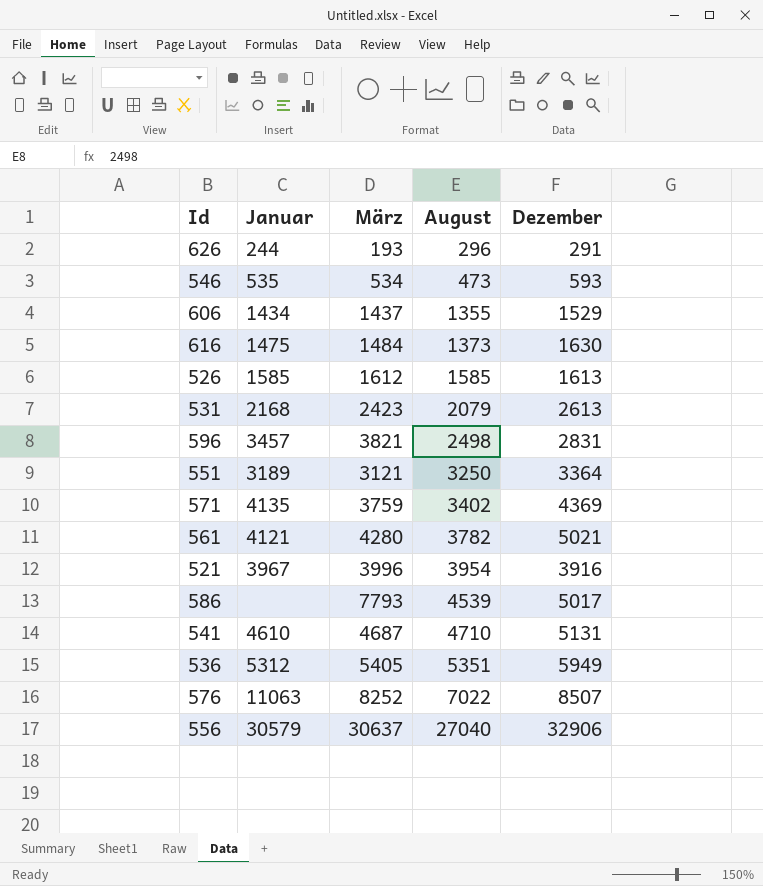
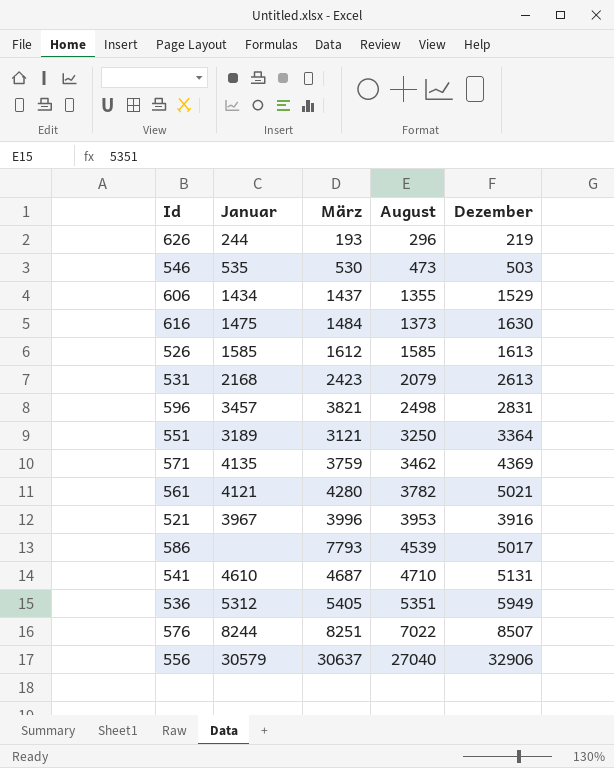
626 | Dezember: 291 -> 219
546 | März: 534 -> 530
546 | Dezember: 593 -> 503
571 | August: 3402 -> 3462
521 | August: 3954 -> 3953
576 | Januar: 11063 -> 8244
576 | März: 8252 -> 8251

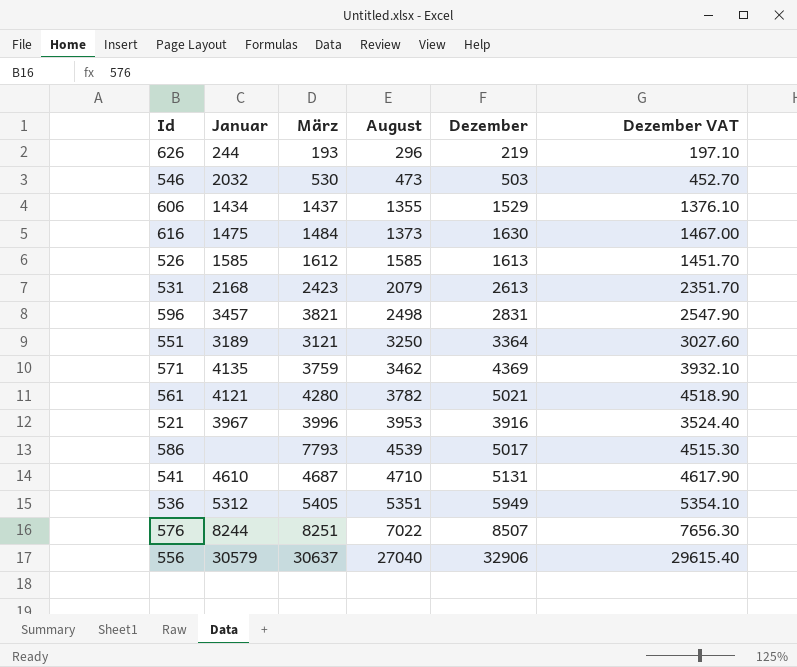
column Dezember VAT | formula: none -> [Dezember] * 0.9
546 | Januar: 535 -> 2032

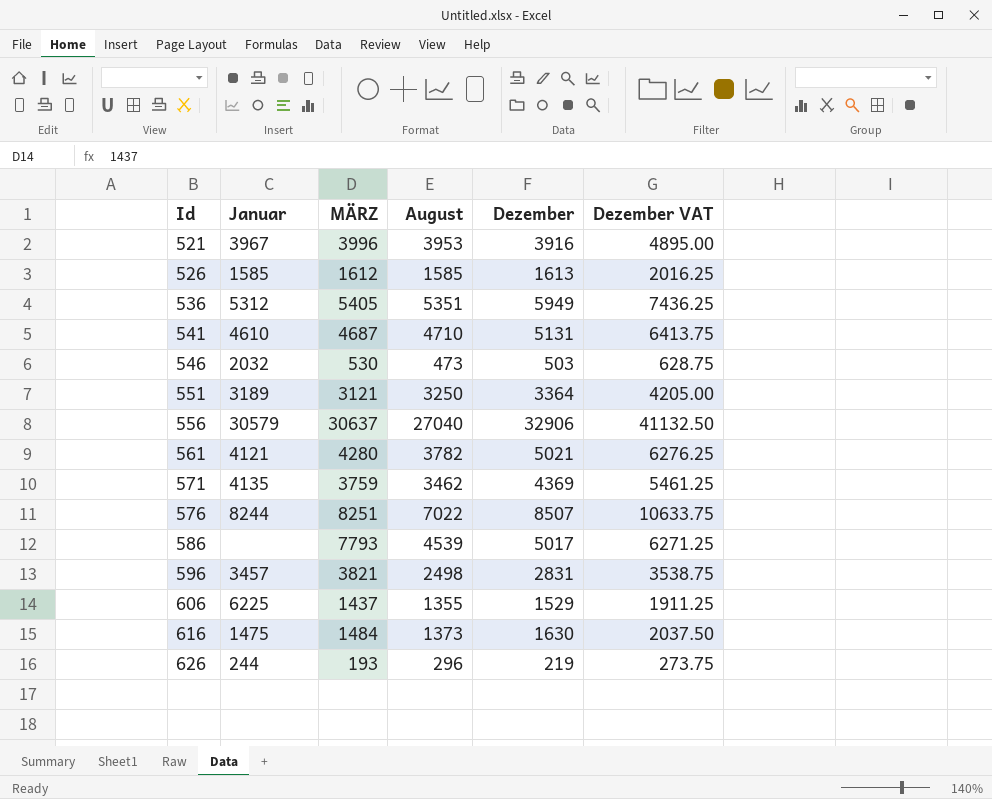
row order: August ascending -> Id ascending
column name: März -> MÄRZ
column Dezember VAT | formula: [Dezember] * 0.9 -> [Dezember] * 1.25
row 531: 2168 | 2423 | 2079 | 2613 | 2351.70 -> none
606 | Januar: 1434 -> 6225

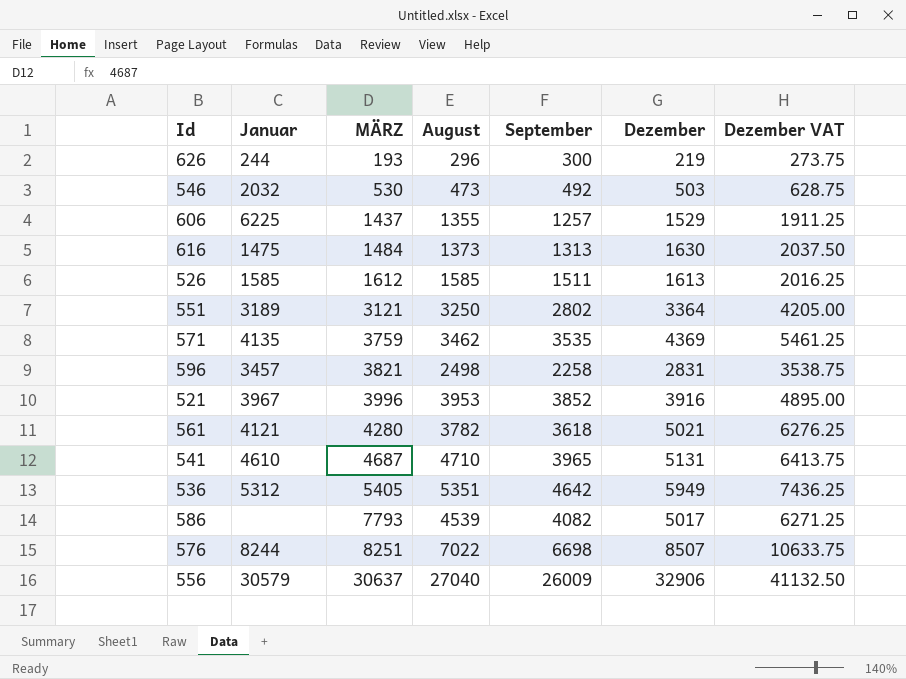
row order: Id ascending -> MÄRZ ascending
column September | position: none -> 5

